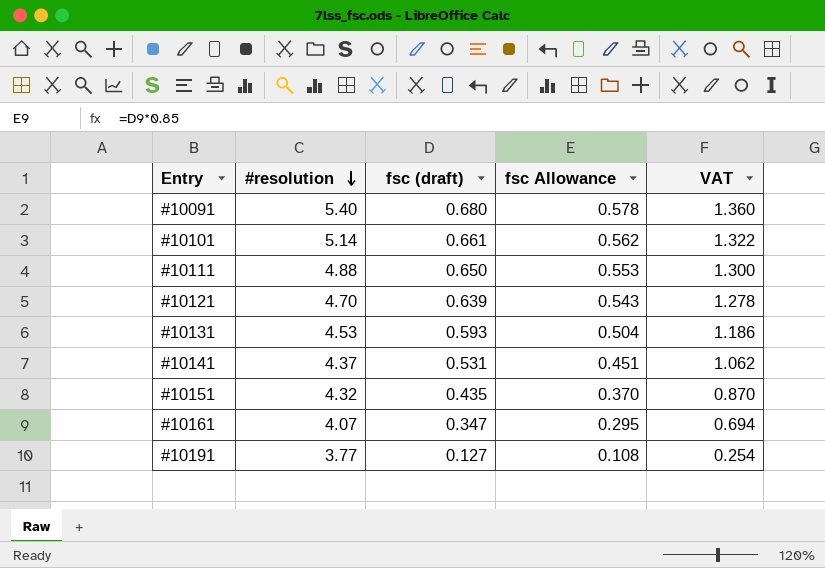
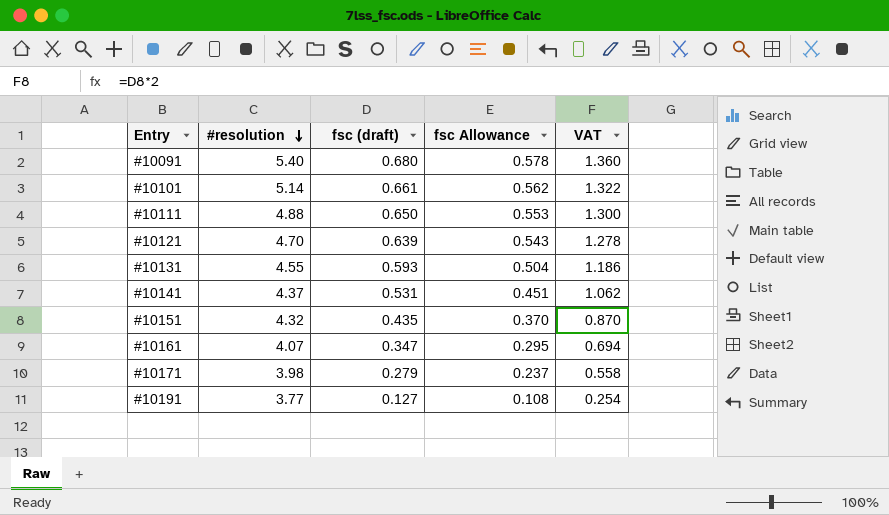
#10131 | #resolution: 4.53 -> 4.55
row #10171: none -> 3.98 | 0.279 | 0.237 | 0.558

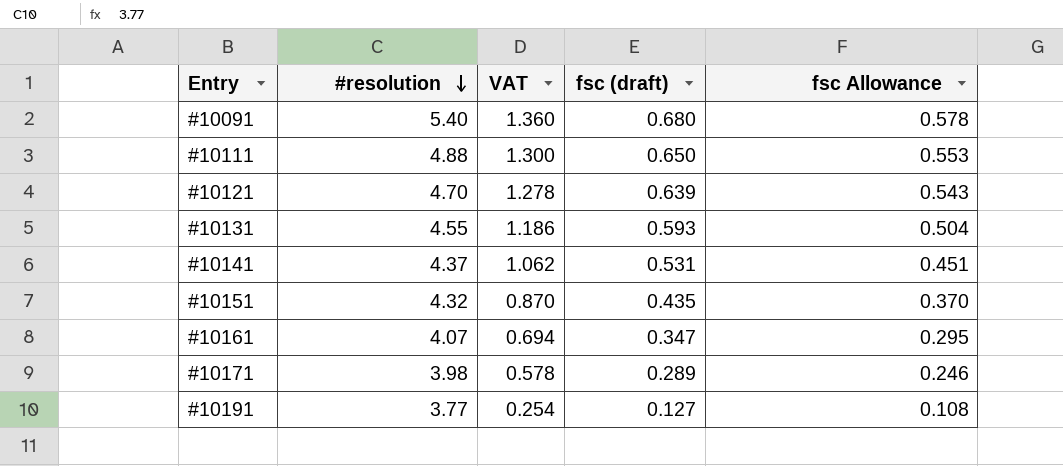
column VAT | position: 5 -> 3
row #10101: 5.14 | 0.661 | 0.562 | 1.322 -> none
#10171 | VAT: 0.558 -> 0.578
#10171 | fsc (draft): 0.279 -> 0.289
#10171 | fsc Allowance: 0.237 -> 0.246

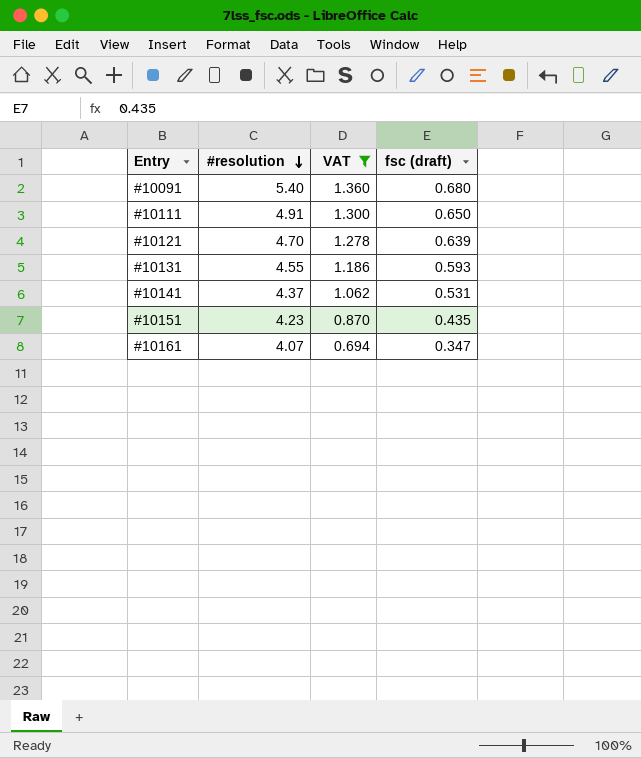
filter: none -> VAT >= 0.694
column fsc Allowance | formula: [fsc (draft)] * 0.85 -> none
#10111 | #resolution: 4.88 -> 4.91
#10151 | #resolution: 4.32 -> 4.23

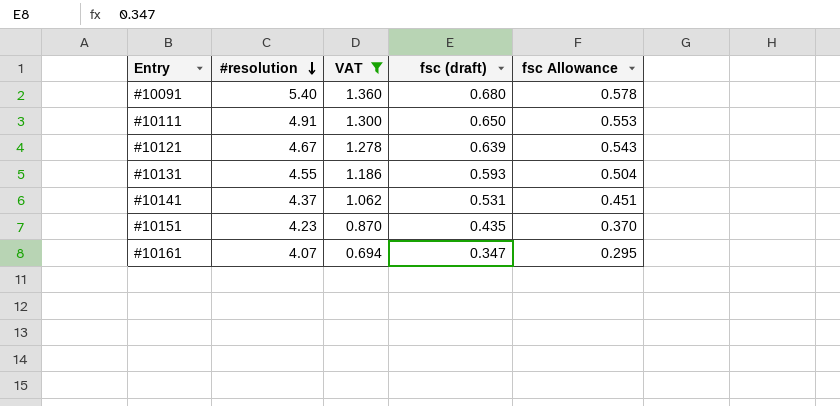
column fsc Allowance | formula: none -> [fsc (draft)] * 0.85
#10121 | #resolution: 4.70 -> 4.67

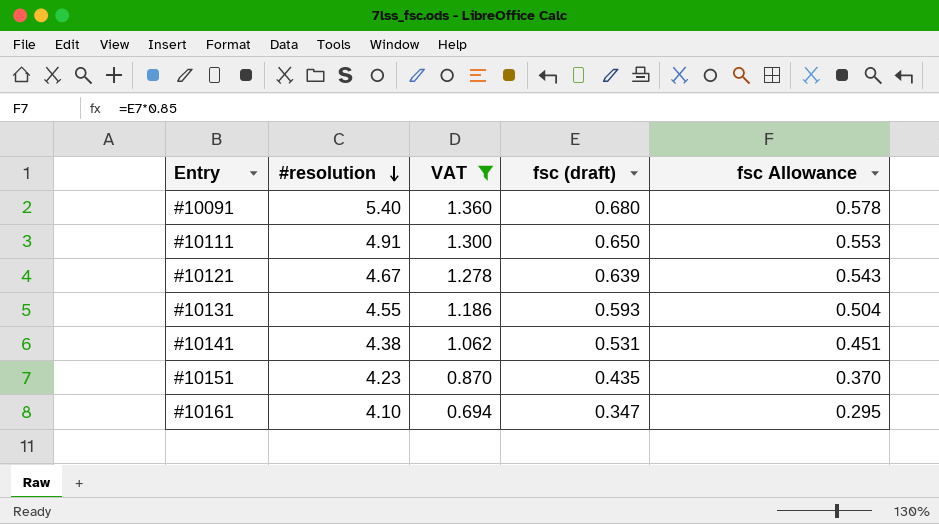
#10141 | #resolution: 4.37 -> 4.38
#10161 | #resolution: 4.07 -> 4.10

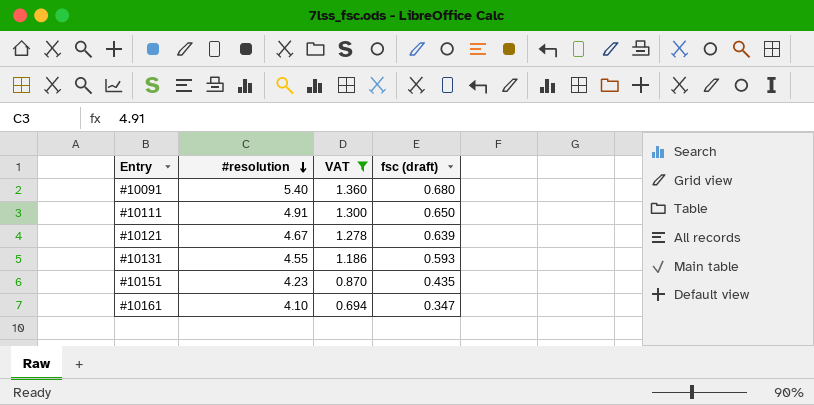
column fsc Allowance | formula: [fsc (draft)] * 0.85 -> none
row #10141: 4.38 | 1.062 | 0.531 | 0.451 -> none

